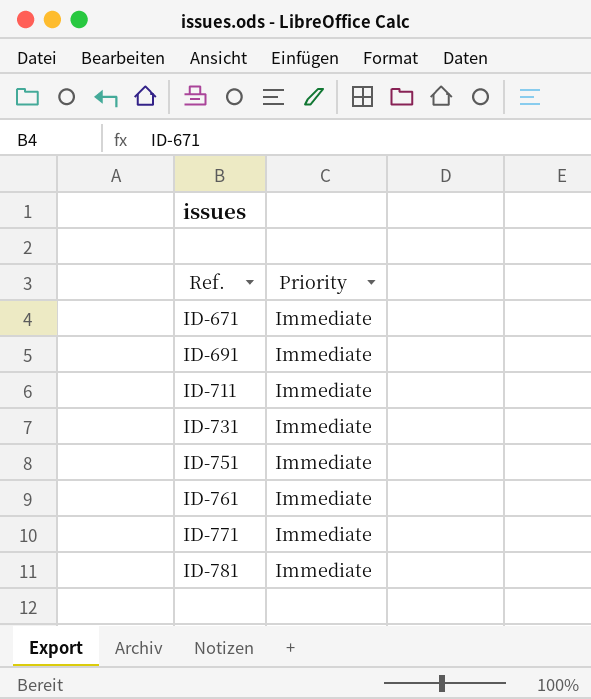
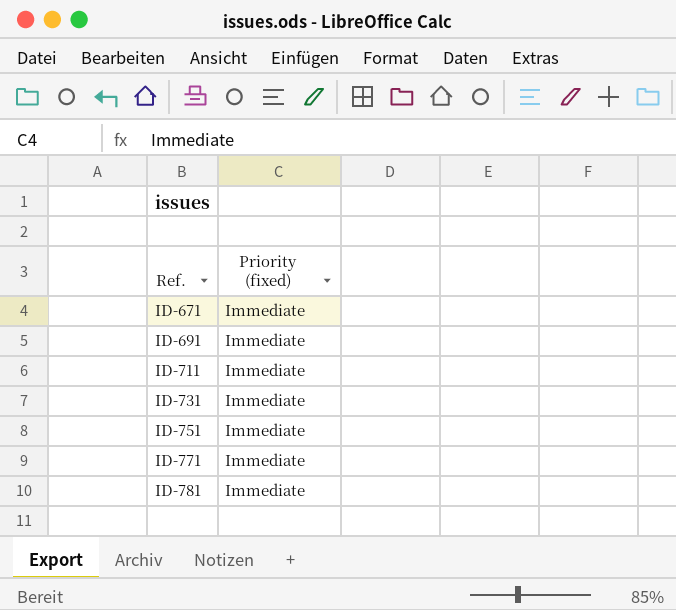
column name: Priority -> Priority (fixed)
row ID-761: Immediate -> none

